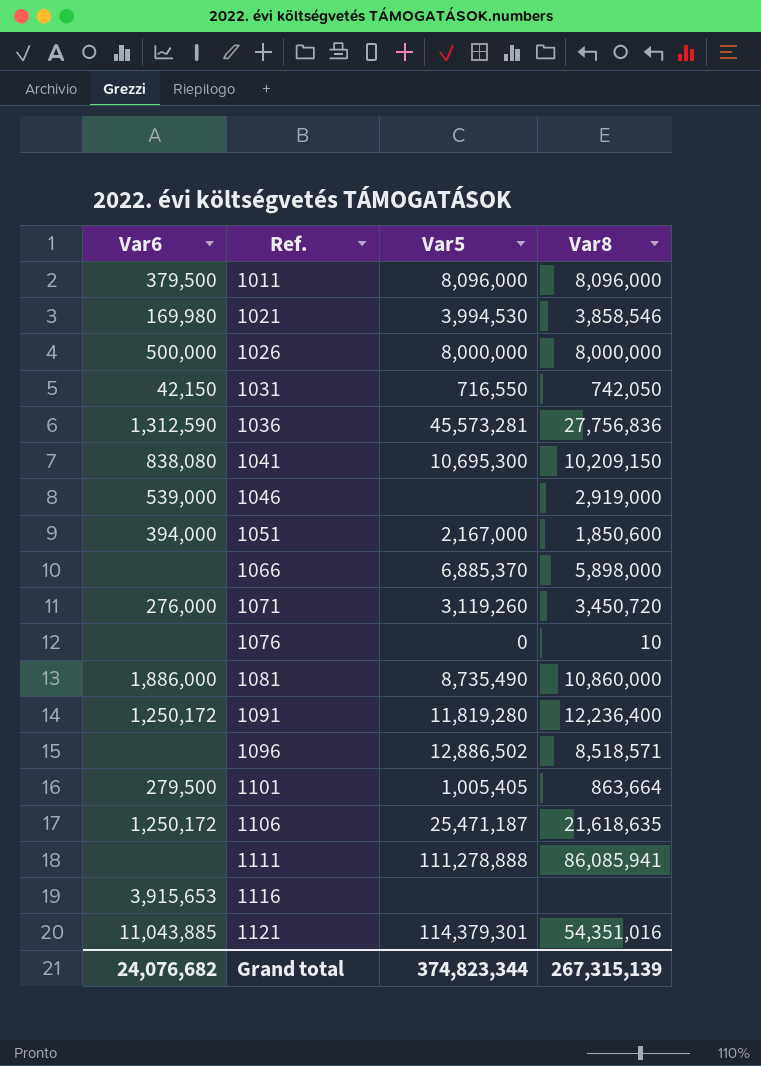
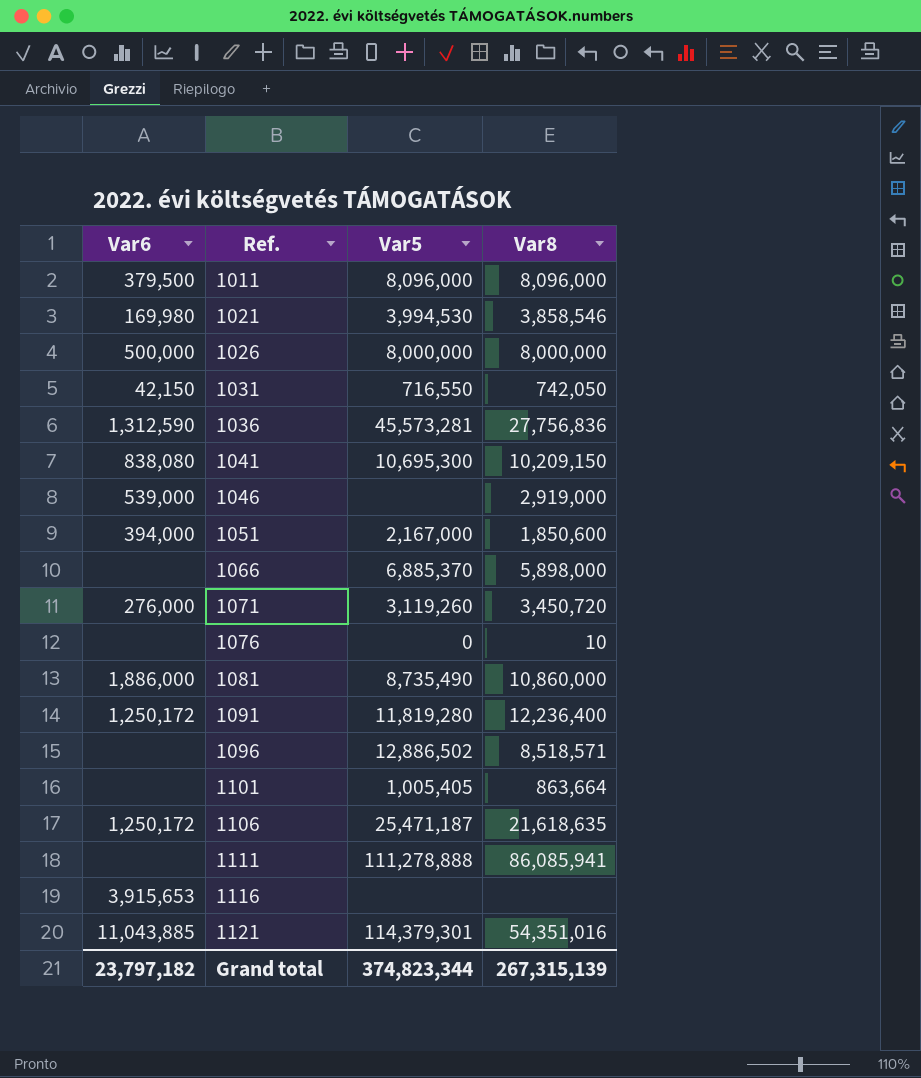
1101 | Var6: 279,500 -> none
Grand total | Var6: 24,076,682 -> 23,797,182

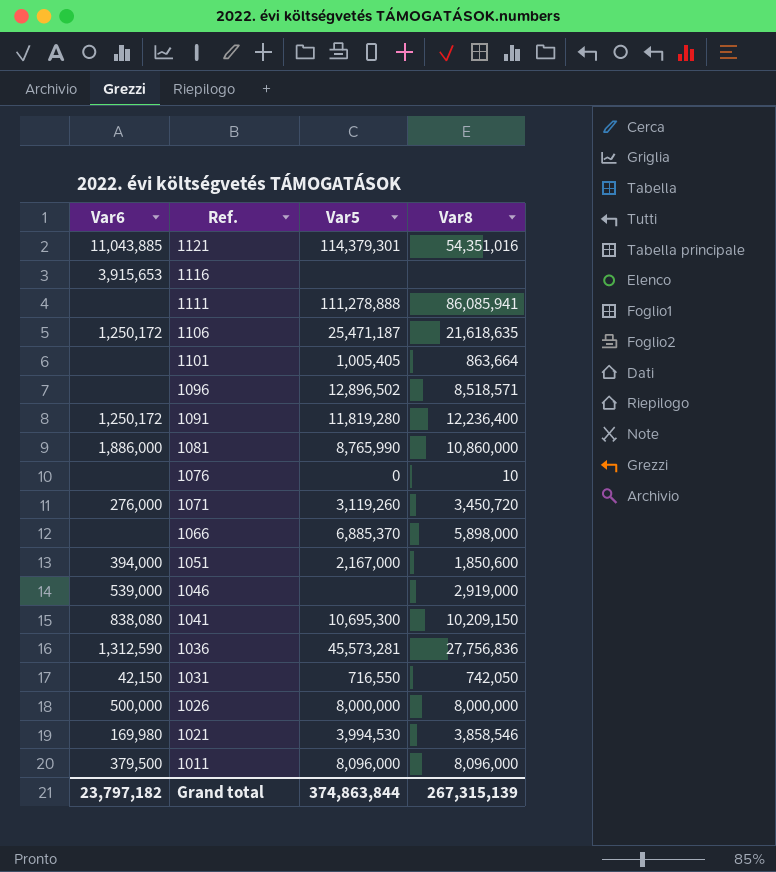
row order: Ref. ascending -> Ref. descending
1096 | Var5: 12,886,502 -> 12,896,502
1081 | Var5: 8,735,490 -> 8,765,990
Grand total | Var5: 374,823,344 -> 374,863,844

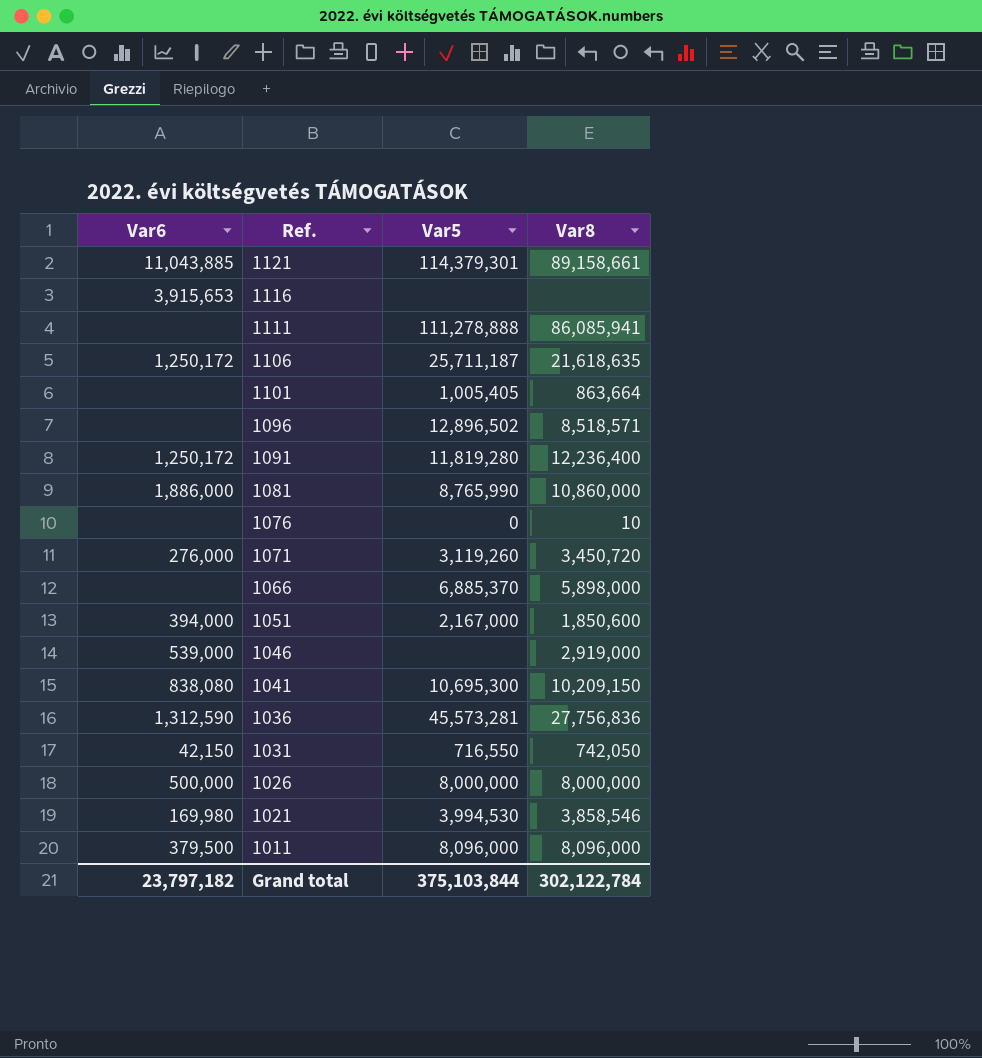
1121 | Var8: 54,351,016 -> 89,158,661
1106 | Var5: 25,471,187 -> 25,711,187
Grand total | Var5: 374,863,844 -> 375,103,844
Grand total | Var8: 267,315,139 -> 302,122,784

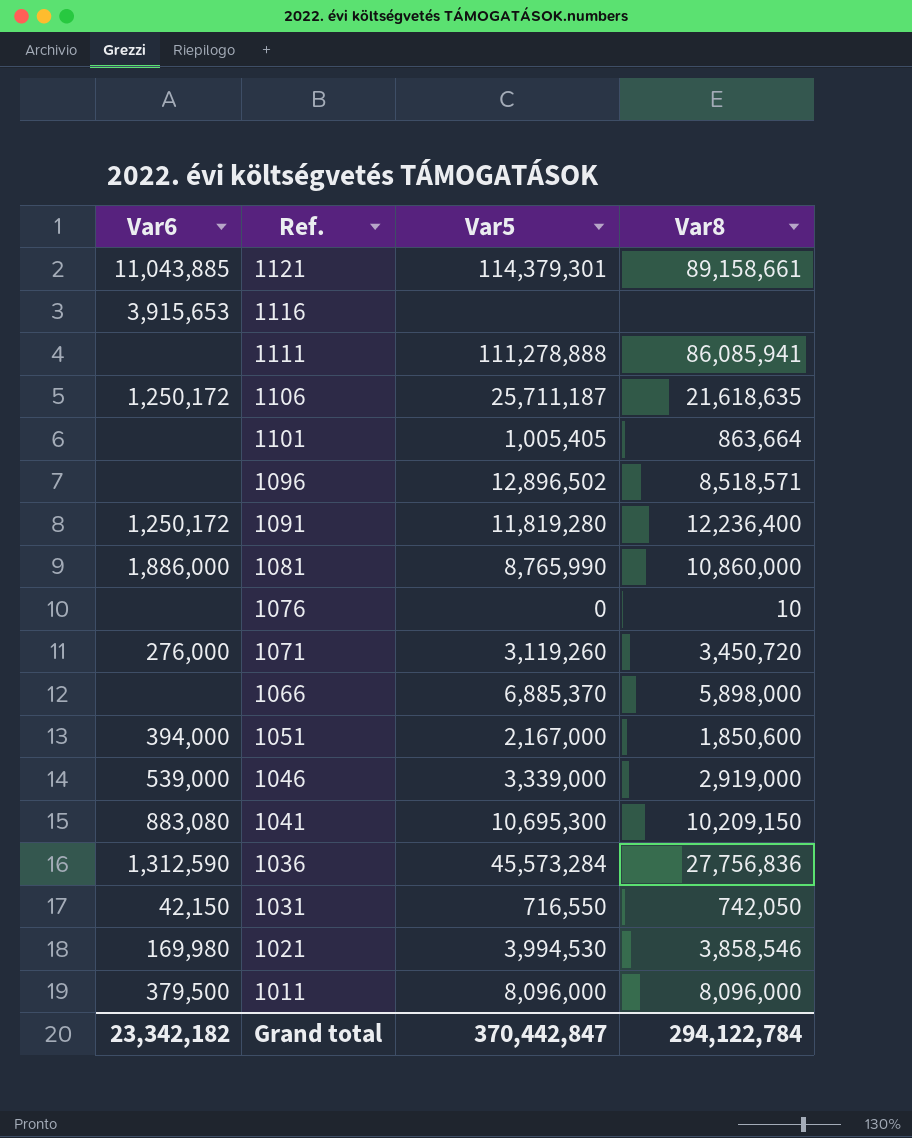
row 1026: 500,000 | 8,000,000 | 8,000,000 -> none
1046 | Var5: none -> 3,339,000
1041 | Var6: 838,080 -> 883,080
1036 | Var5: 45,573,281 -> 45,573,284
Grand total | Var6: 23,797,182 -> 23,342,182
Grand total | Var5: 375,103,844 -> 370,442,847
Grand total | Var8: 302,122,784 -> 294,122,784

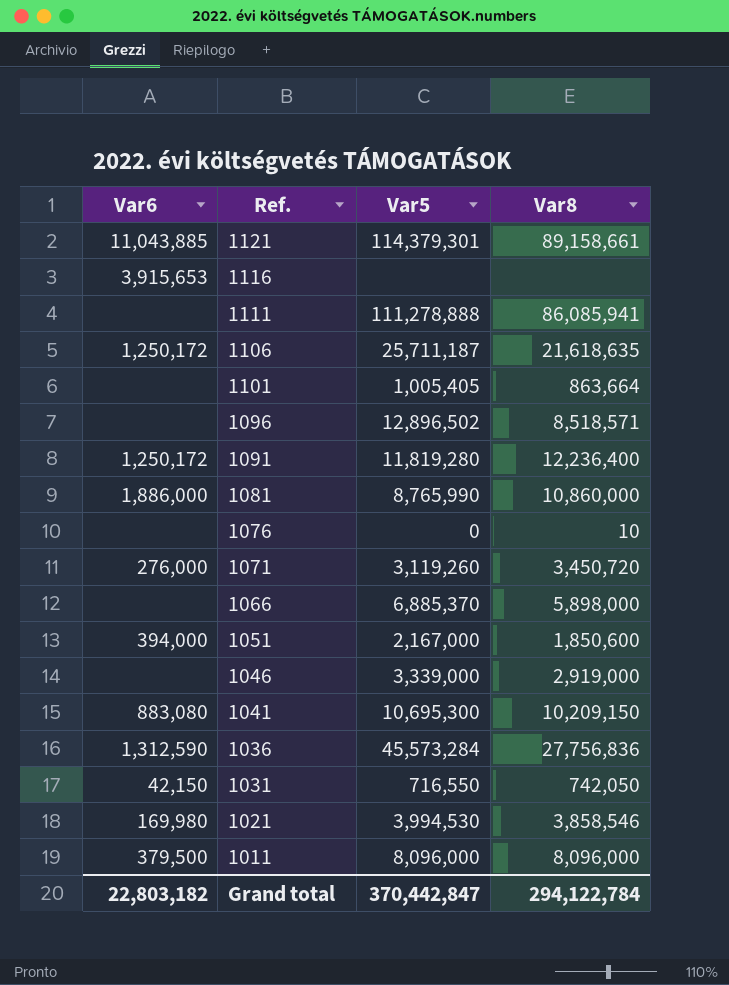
1046 | Var6: 539,000 -> none
Grand total | Var6: 23,342,182 -> 22,803,182

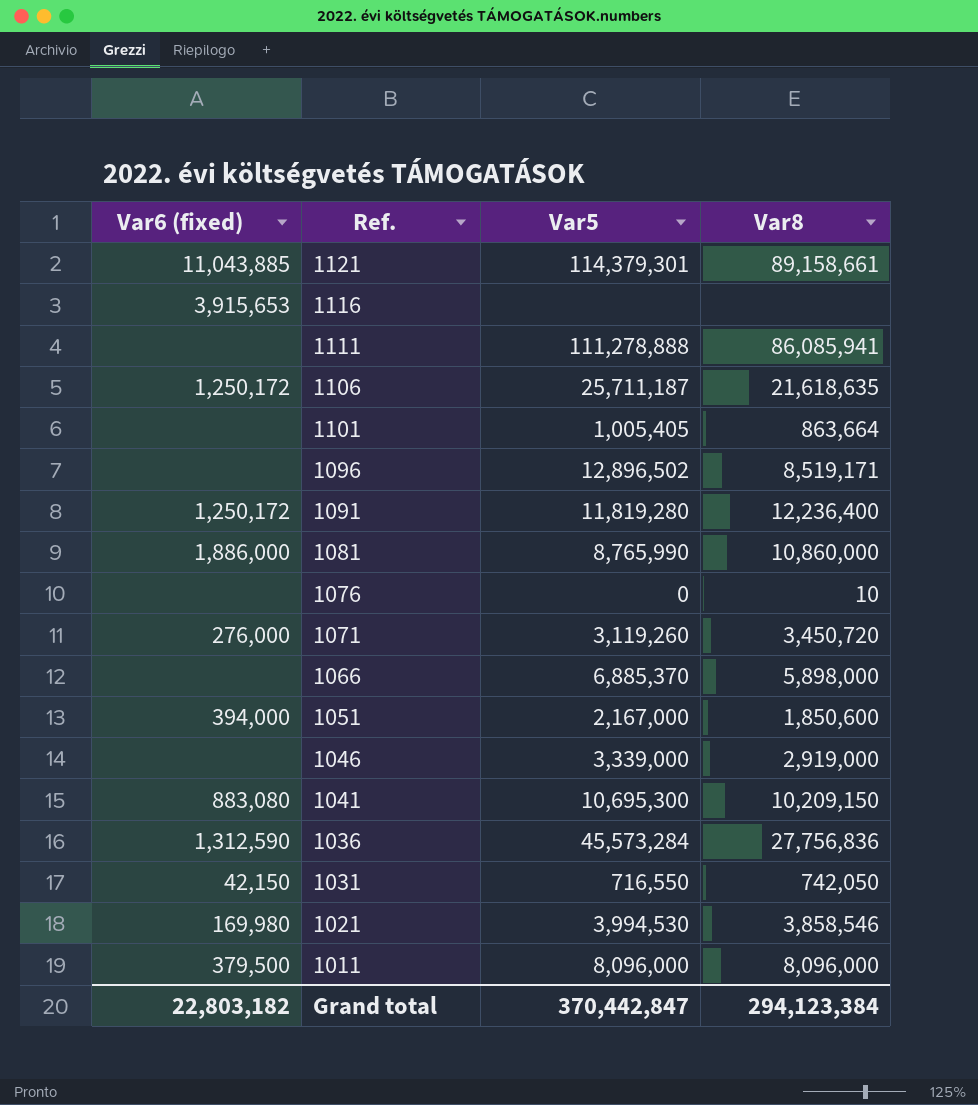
column name: Var6 -> Var6 (fixed)
1096 | Var8: 8,518,571 -> 8,519,171
Grand total | Var8: 294,122,784 -> 294,123,384

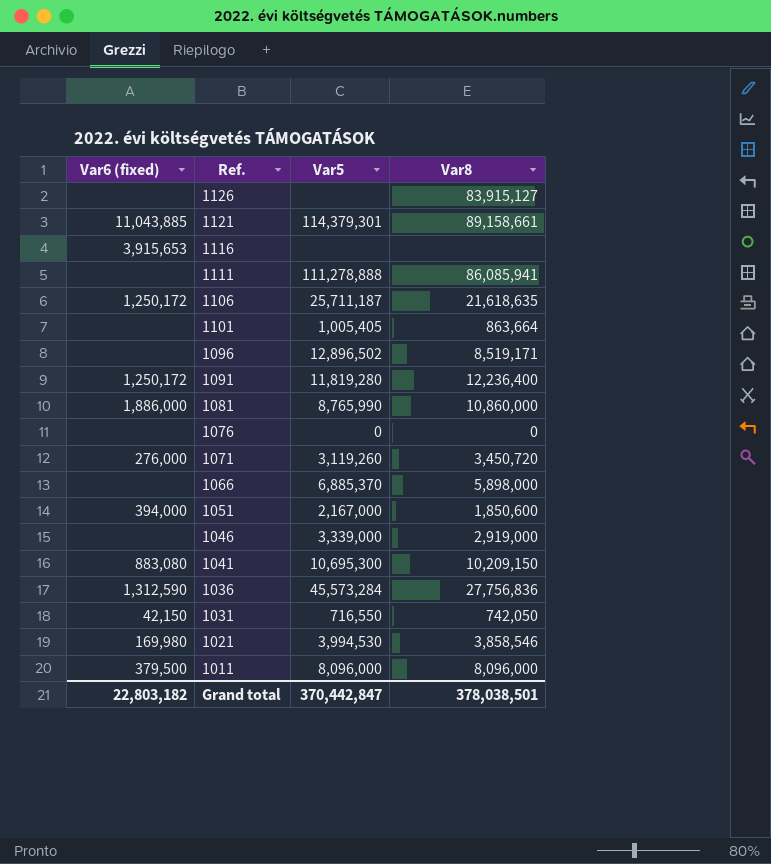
row 1126: none -> none | none | 83,915,127
1076 | Var8: 10 -> 0
Grand total | Var8: 294,123,384 -> 378,038,501

